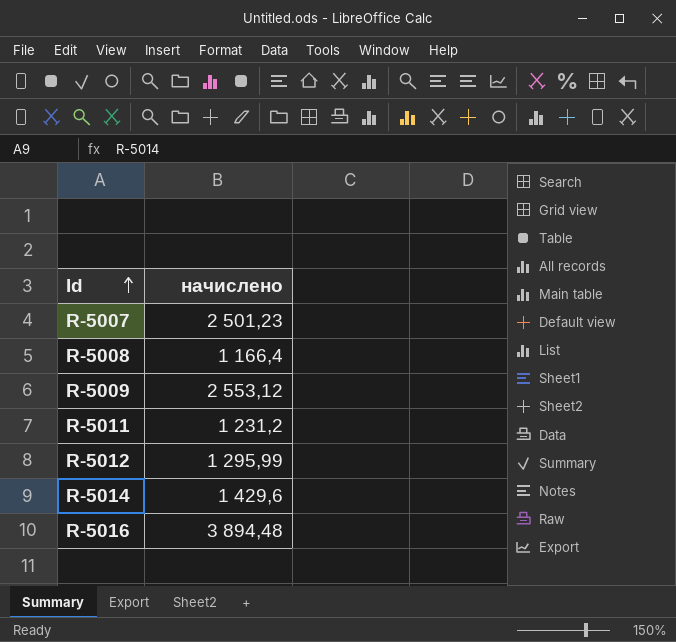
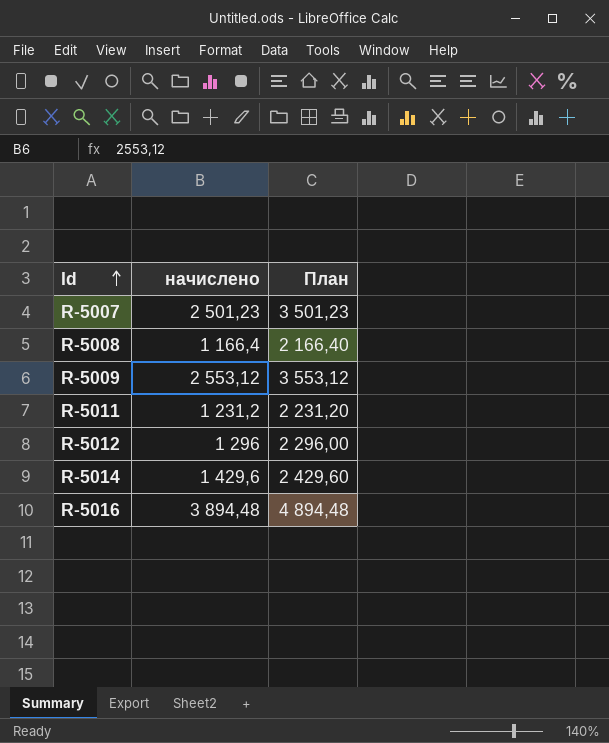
column План | formula: none -> [начислено] + 1000
R-5012 | начислено: 1 295,99 -> 1 296

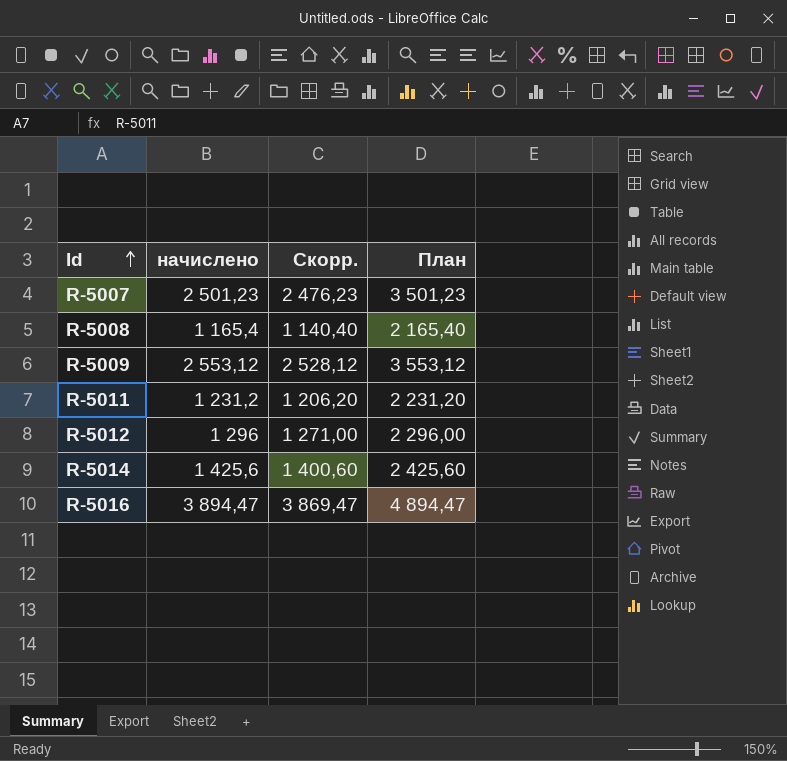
column Скорр. | formula: none -> [начислено] - 25
R-5008 | начислено: 1 166,4 -> 1 165,4
R-5008 | План: 2 166,40 -> 2 165,40
R-5014 | начислено: 1 429,6 -> 1 425,6
R-5014 | План: 2 429,60 -> 2 425,60
R-5016 | начислено: 3 894,48 -> 3 894,47
R-5016 | План: 4 894,48 -> 4 894,47

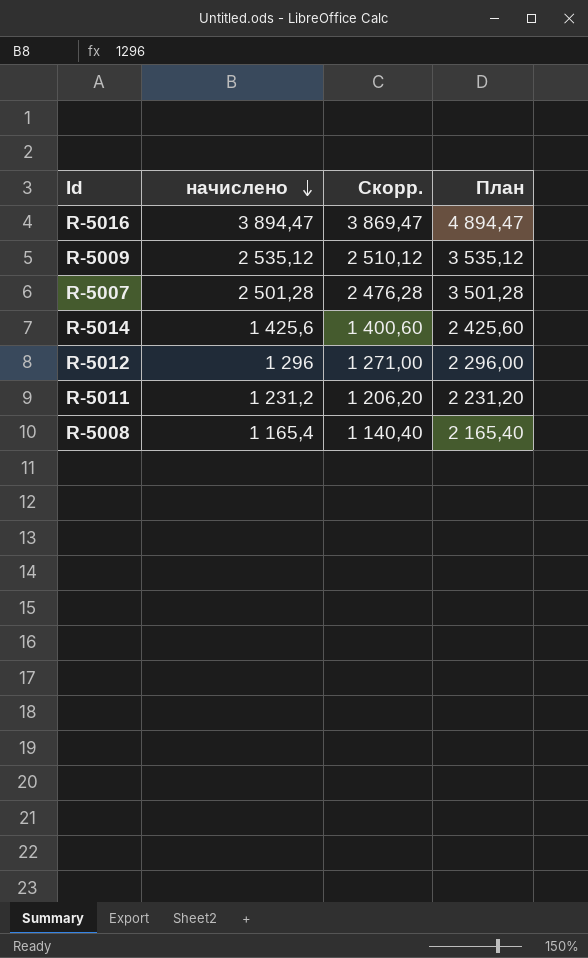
row order: Id ascending -> начислено descending
R-5009 | начислено: 2 553,12 -> 2 535,12
R-5009 | Скорр.: 2 528,12 -> 2 510,12
R-5009 | План: 3 553,12 -> 3 535,12
R-5007 | начислено: 2 501,23 -> 2 501,28
R-5007 | Скорр.: 2 476,23 -> 2 476,28
R-5007 | План: 3 501,23 -> 3 501,28

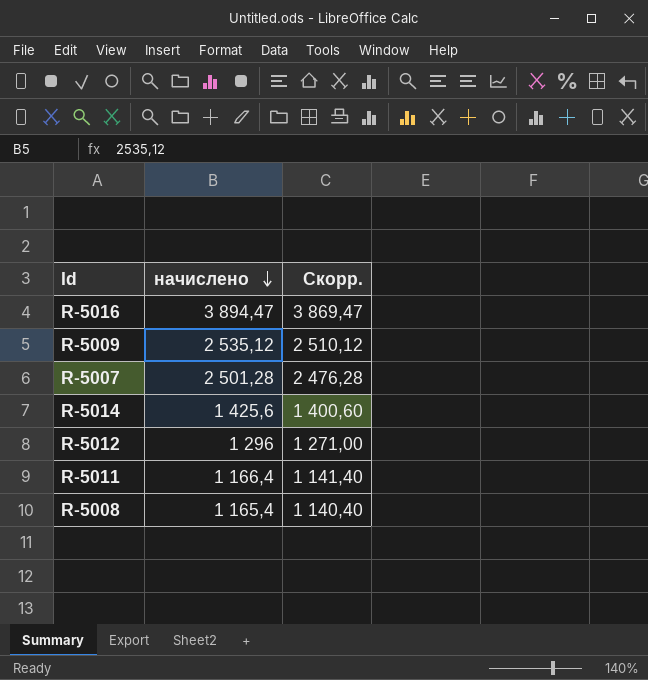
column План | formula: [начислено] + 1000 -> none
R-5011 | начислено: 1 231,2 -> 1 166,4
R-5011 | Скорр.: 1 206,20 -> 1 141,40

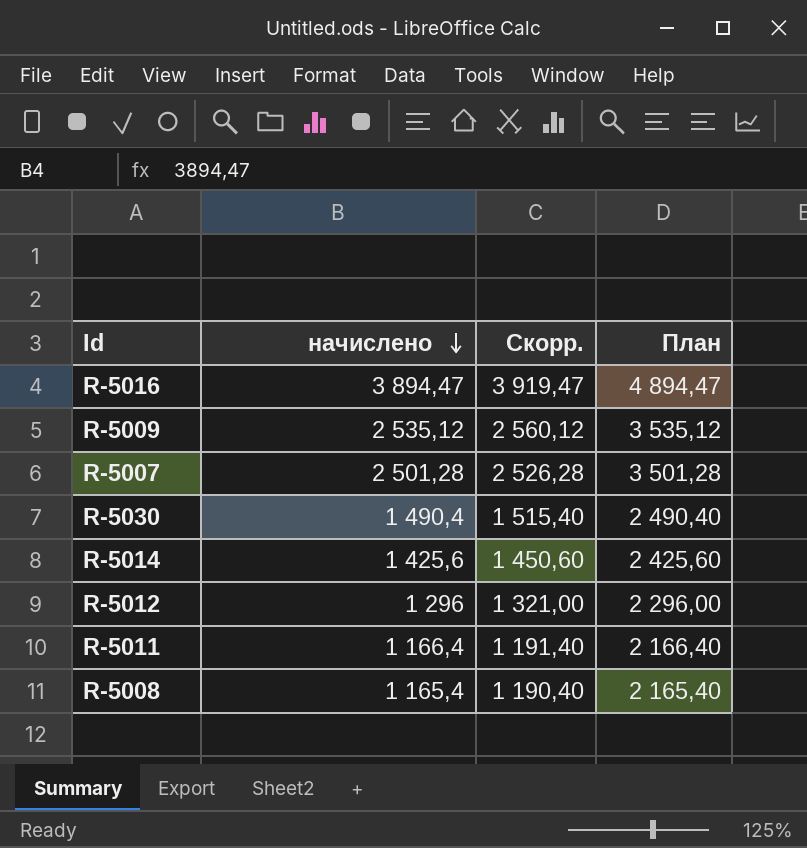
column Скорр. | formula: [начислено] - 25 -> [начислено] + 25
column План | formula: none -> [начислено] + 1000
row R-5030: none -> 1 490,4 | 1 515,40 | 2 490,40

